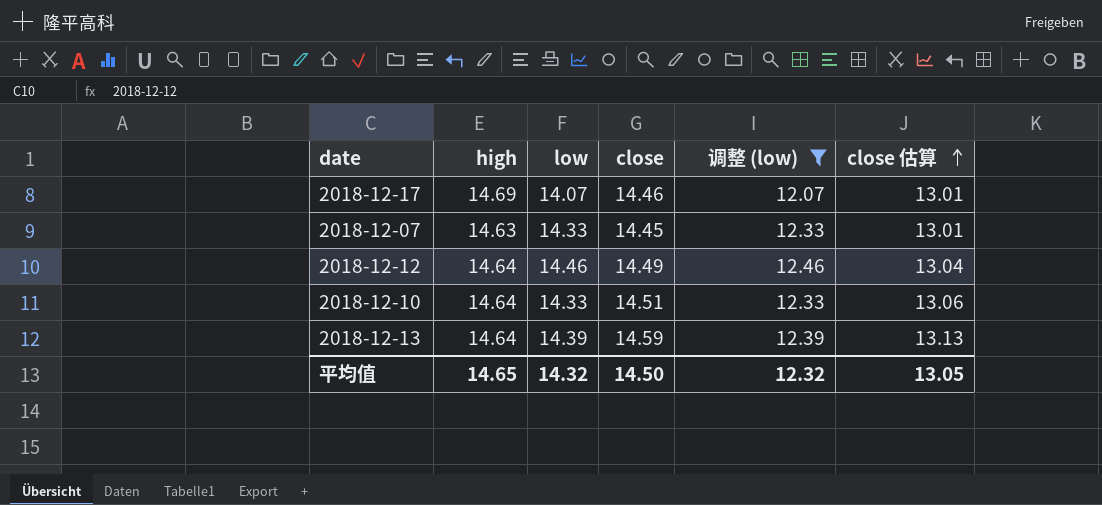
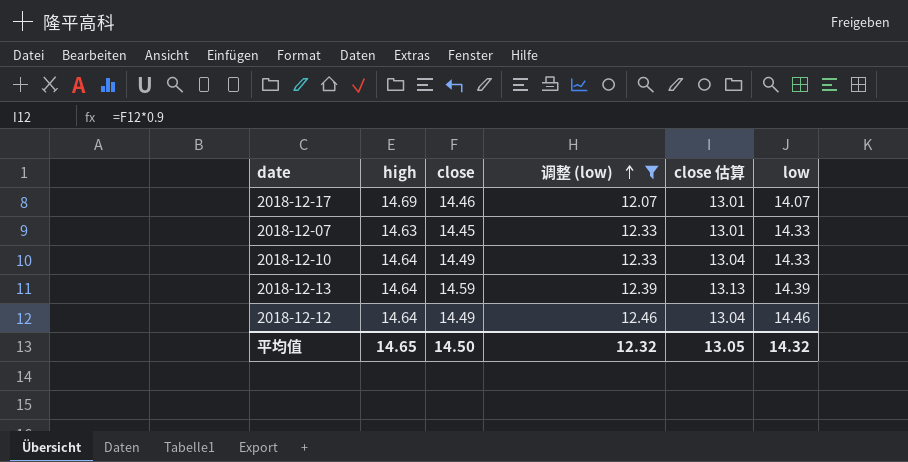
row order: close 估算 ascending -> 调整 (low) ascending
column low | position: 3 -> 6
2018-12-10 | close: 14.51 -> 14.49
2018-12-10 | close 估算: 13.06 -> 13.04

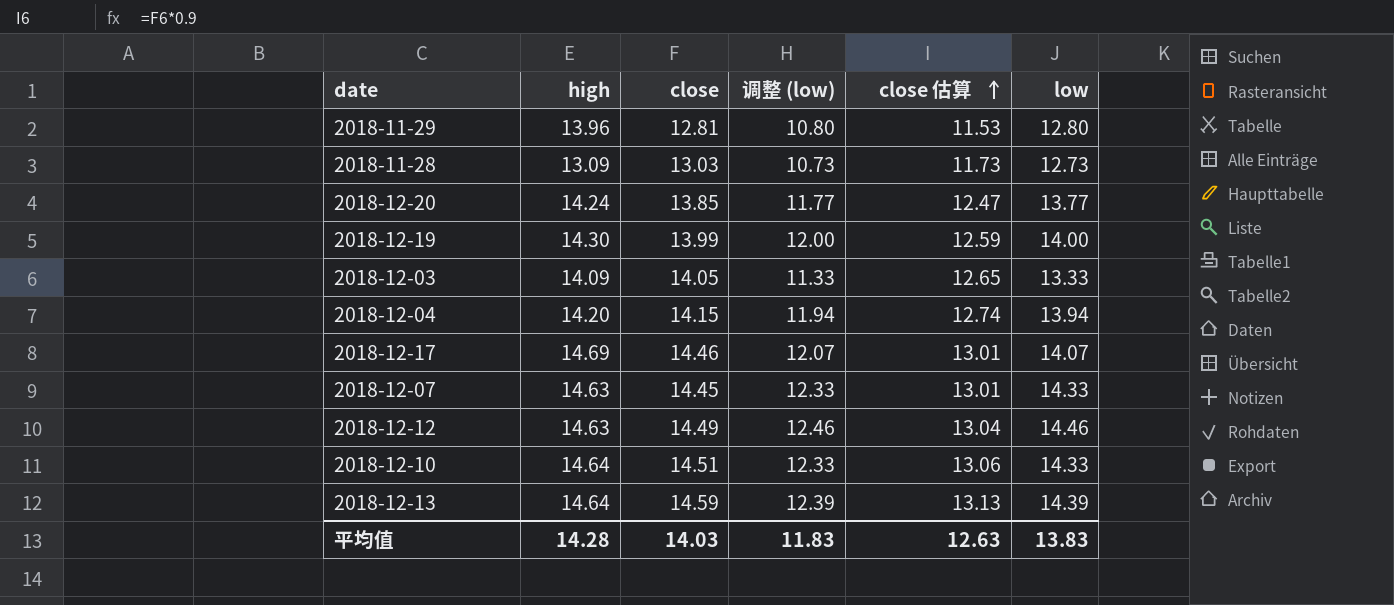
filter: 调整 (low) >= 12.07 -> none
row order: 调整 (low) ascending -> close 估算 ascending
2018-12-12 | high: 14.64 -> 14.63
2018-12-10 | close: 14.49 -> 14.51
2018-12-10 | close 估算: 13.04 -> 13.06
平均值 | high: 14.65 -> 14.28
平均值 | close: 14.50 -> 14.03
平均值 | 调整 (low): 12.32 -> 11.83
平均值 | close 估算: 13.05 -> 12.63
平均值 | low: 14.32 -> 13.83

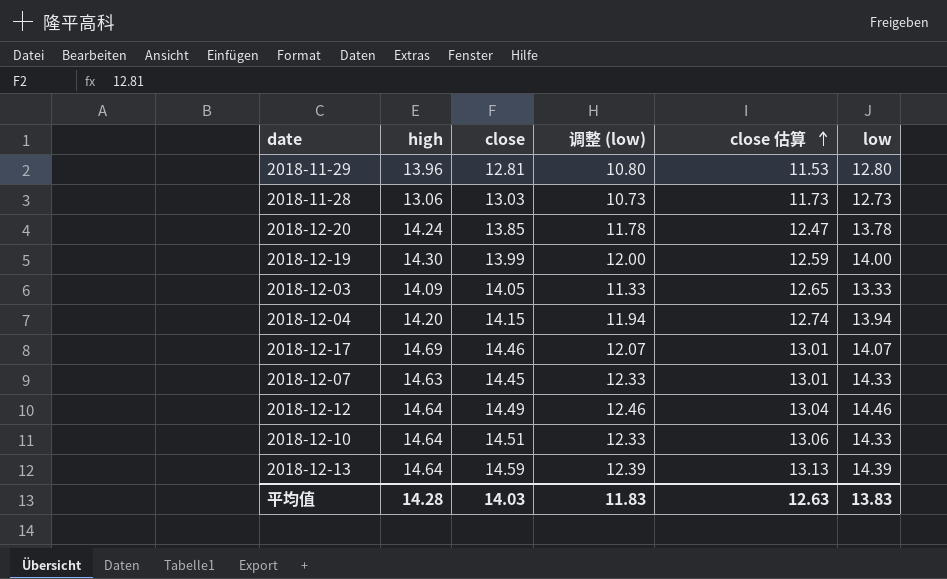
2018-11-28 | high: 13.09 -> 13.06
2018-12-20 | 调整 (low): 11.77 -> 11.78
2018-12-20 | low: 13.77 -> 13.78
2018-12-12 | high: 14.63 -> 14.64

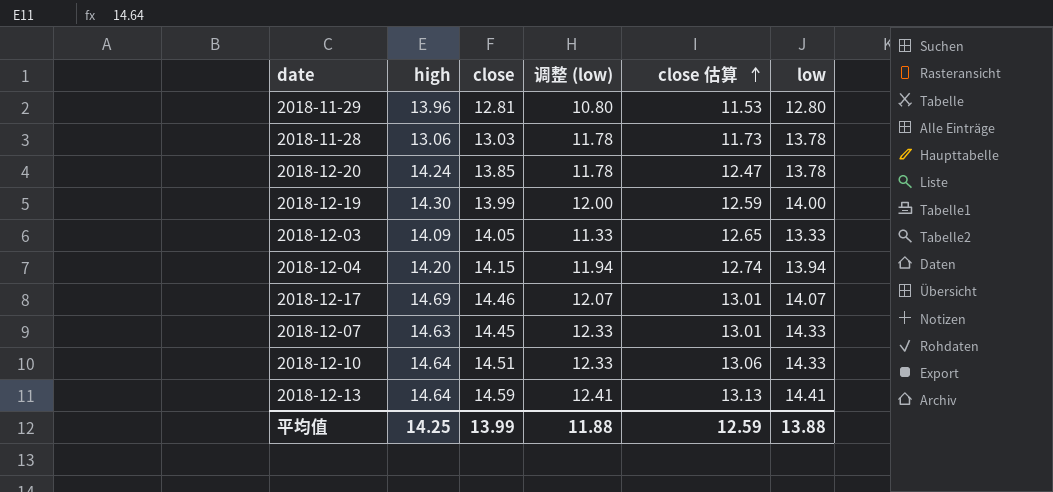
row 2018-12-12: 14.64 | 14.49 | 12.46 | 13.04 | 14.46 -> none
2018-11-28 | 调整 (low): 10.73 -> 11.78
2018-11-28 | low: 12.73 -> 13.78
2018-12-13 | 调整 (low): 12.39 -> 12.41
2018-12-13 | low: 14.39 -> 14.41
平均值 | high: 14.28 -> 14.25
平均值 | close: 14.03 -> 13.99
平均值 | 调整 (low): 11.83 -> 11.88
平均值 | close 估算: 12.63 -> 12.59
平均值 | low: 13.83 -> 13.88

